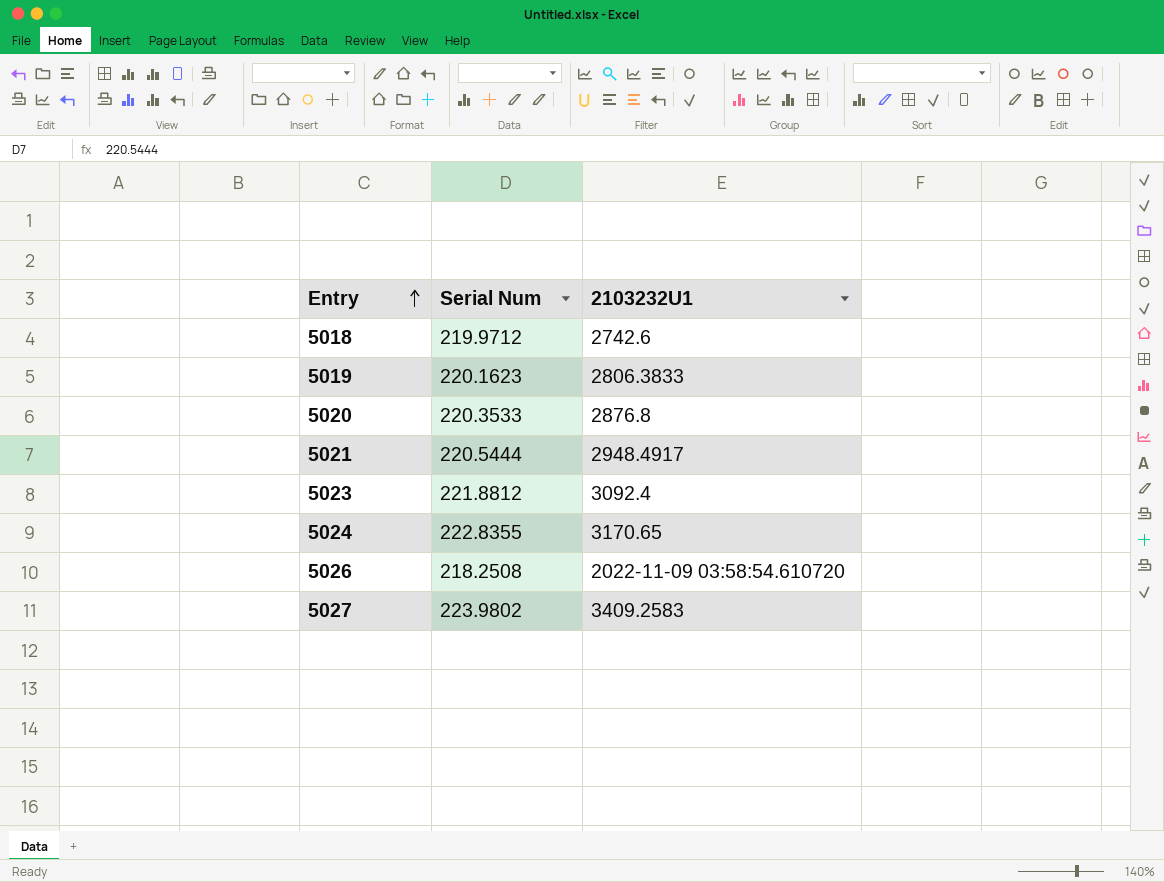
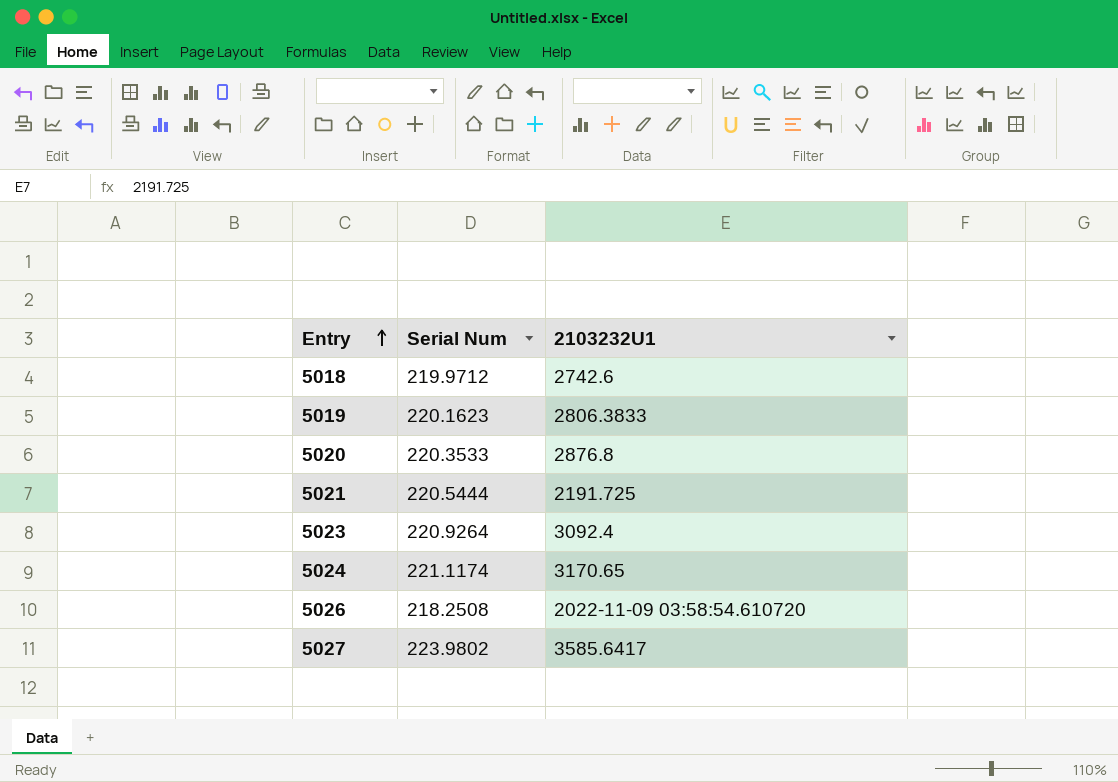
5021 | 2103232U1: 2948.4917 -> 2191.725
5023 | Serial Num: 221.8812 -> 220.9264
5024 | Serial Num: 222.8355 -> 221.1174
5027 | 2103232U1: 3409.2583 -> 3585.6417

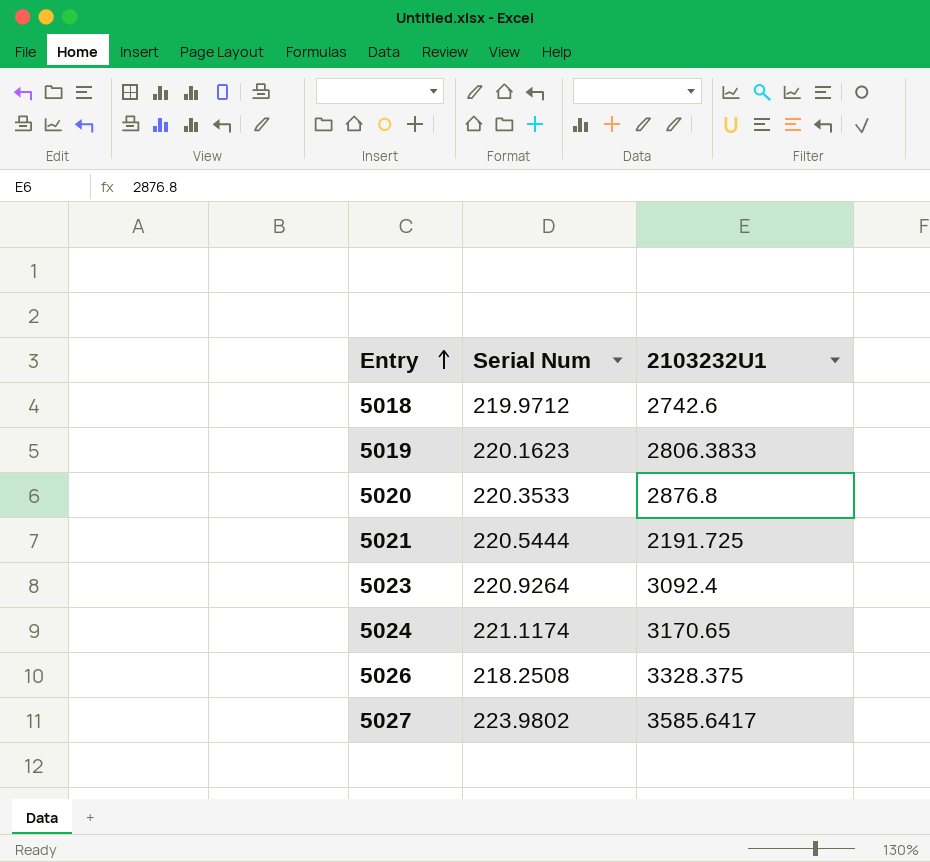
5026 | 2103232U1: 2022-11-09 03:58:54.610720 -> 3328.375

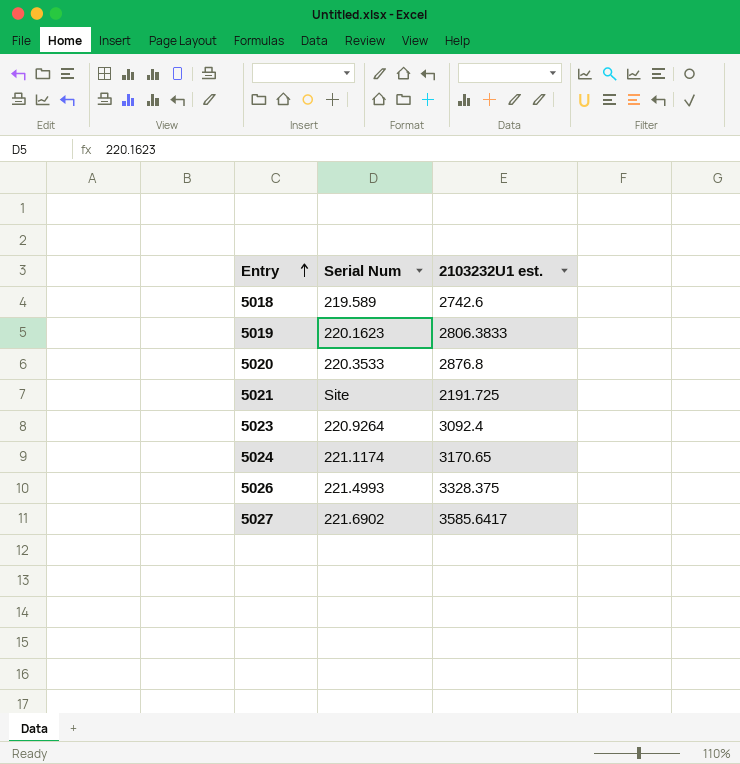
column name: 2103232U1 -> 2103232U1 est.
5018 | Serial Num: 219.9712 -> 219.589
5021 | Serial Num: 220.5444 -> Site
5026 | Serial Num: 218.2508 -> 221.4993
5027 | Serial Num: 223.9802 -> 221.6902

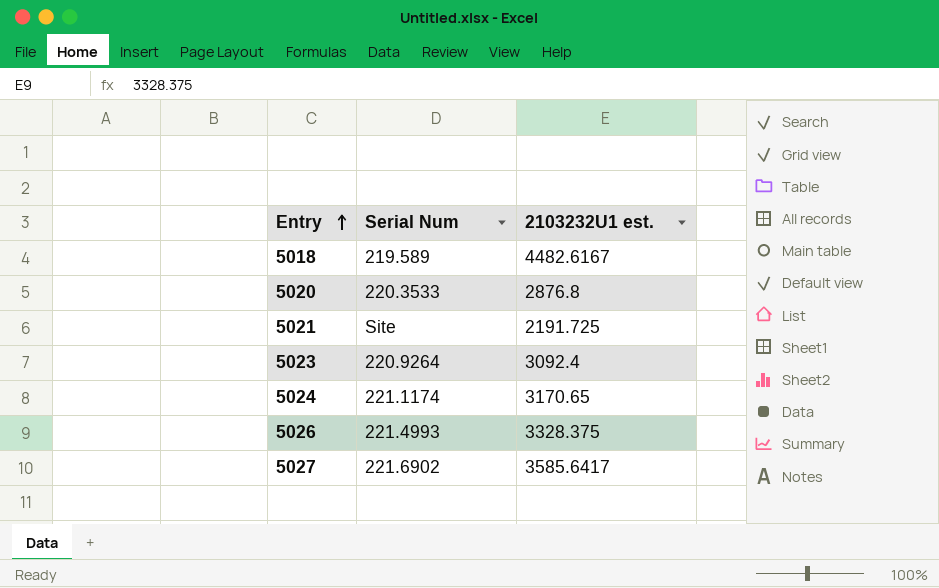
row 5019: 220.1623 | 2806.3833 -> none
5018 | 2103232U1 est.: 2742.6 -> 4482.6167

